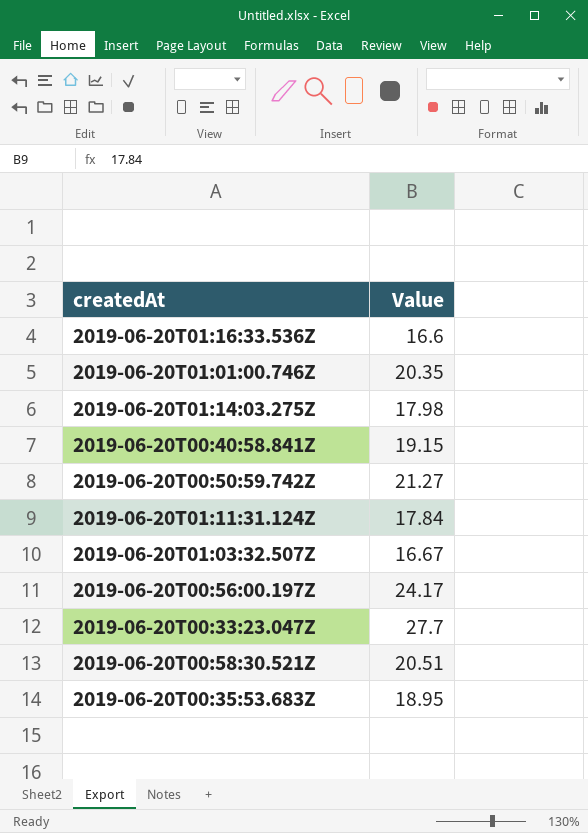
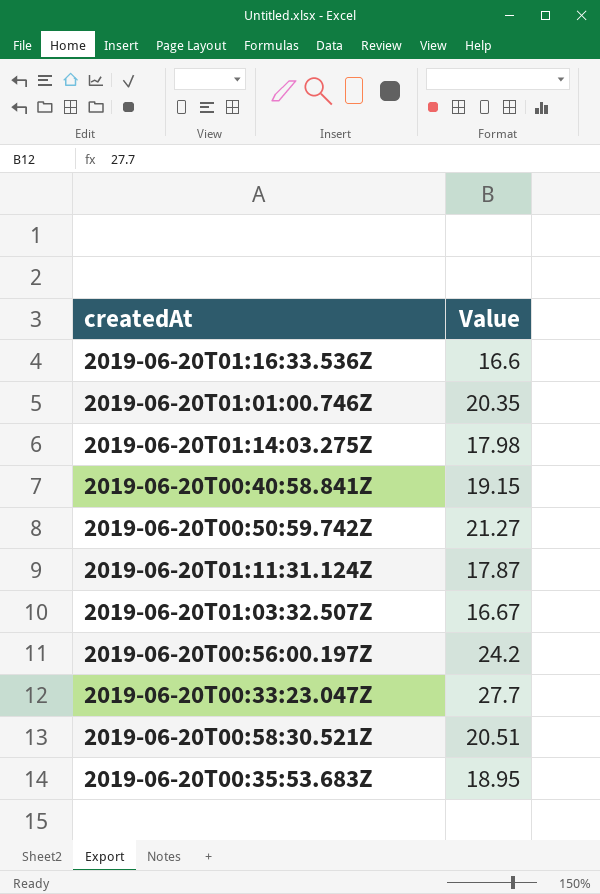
2019-06-20T01:11:31.124Z | Value: 17.84 -> 17.87
2019-06-20T00:56:00.197Z | Value: 24.17 -> 24.2

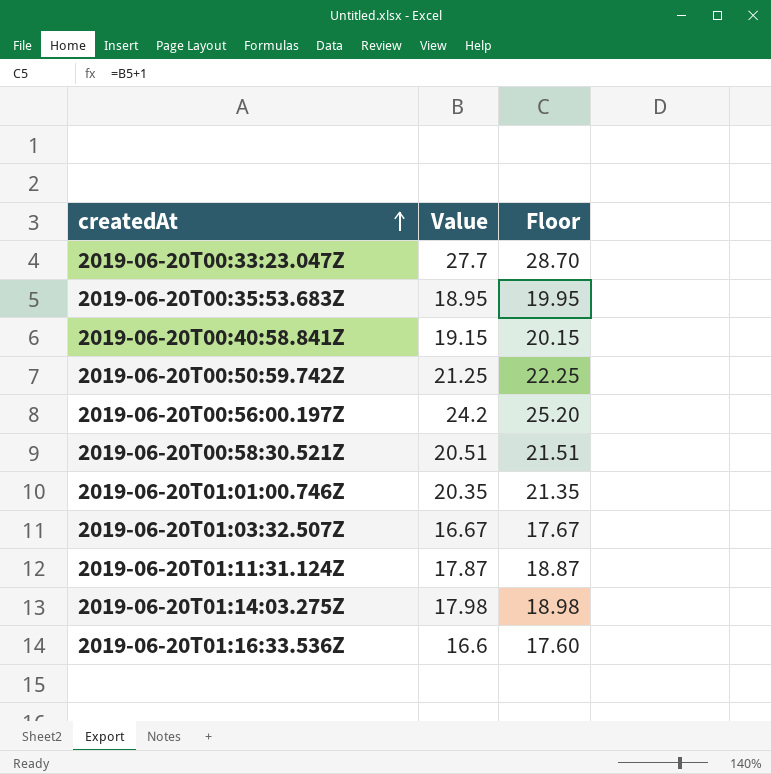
row order: none -> createdAt ascending
column Floor | formula: none -> [Value] + 1
2019-06-20T00:50:59.742Z | Value: 21.27 -> 21.25

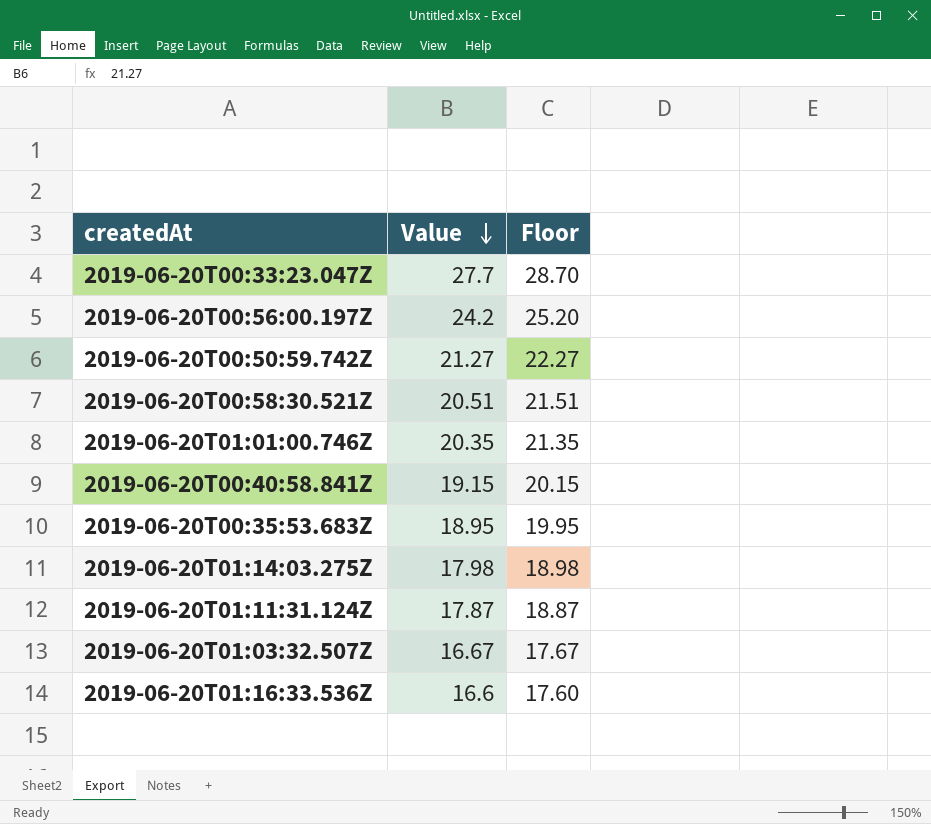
row order: createdAt ascending -> Value descending
2019-06-20T00:50:59.742Z | Value: 21.25 -> 21.27
2019-06-20T00:50:59.742Z | Floor: 22.25 -> 22.27

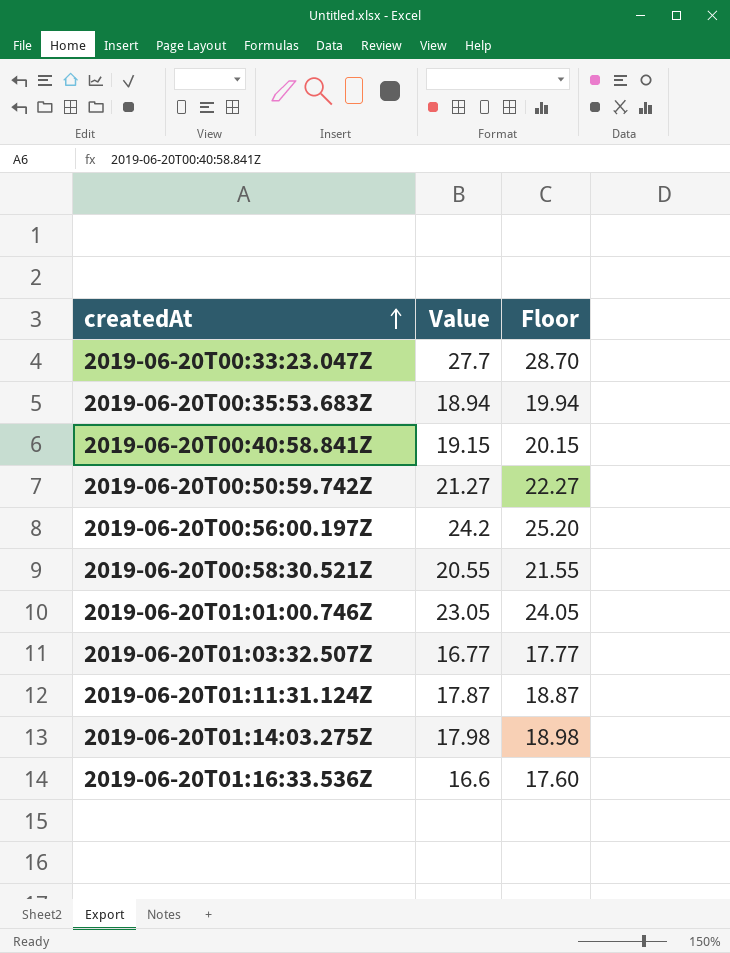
row order: Value descending -> createdAt ascending
2019-06-20T00:35:53.683Z | Value: 18.95 -> 18.94
2019-06-20T00:35:53.683Z | Floor: 19.95 -> 19.94
2019-06-20T00:58:30.521Z | Value: 20.51 -> 20.55
2019-06-20T00:58:30.521Z | Floor: 21.51 -> 21.55
2019-06-20T01:01:00.746Z | Value: 20.35 -> 23.05
2019-06-20T01:01:00.746Z | Floor: 21.35 -> 24.05
2019-06-20T01:03:32.507Z | Value: 16.67 -> 16.77
2019-06-20T01:03:32.507Z | Floor: 17.67 -> 17.77

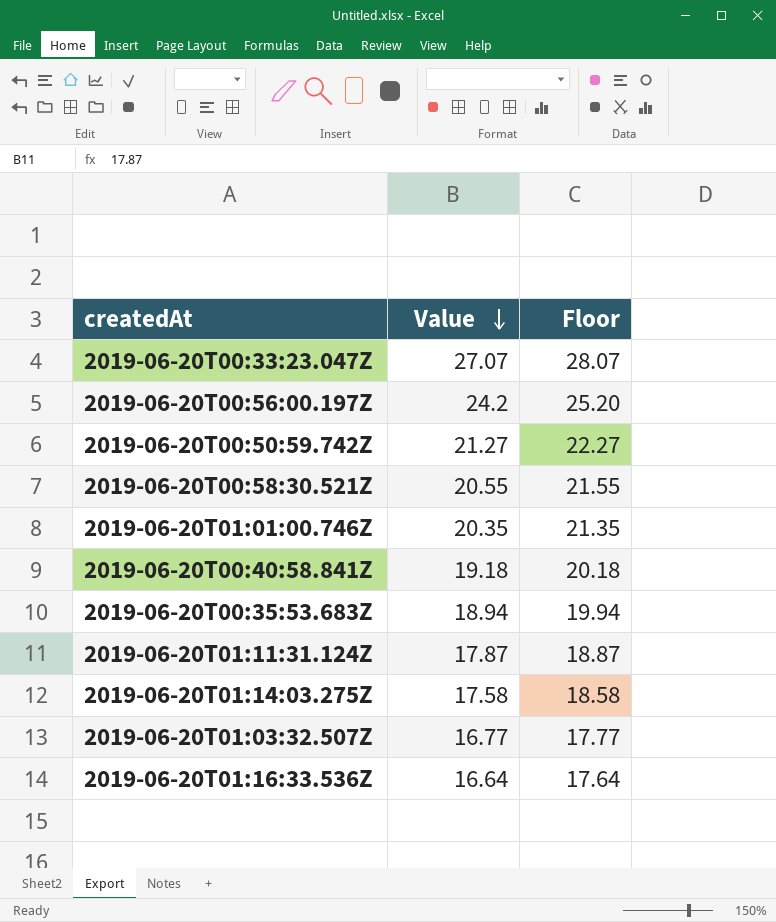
row order: createdAt ascending -> Value descending
2019-06-20T00:33:23.047Z | Value: 27.7 -> 27.07
2019-06-20T00:33:23.047Z | Floor: 28.70 -> 28.07
2019-06-20T01:01:00.746Z | Value: 23.05 -> 20.35
2019-06-20T01:01:00.746Z | Floor: 24.05 -> 21.35
2019-06-20T00:40:58.841Z | Value: 19.15 -> 19.18
2019-06-20T00:40:58.841Z | Floor: 20.15 -> 20.18
2019-06-20T01:14:03.275Z | Value: 17.98 -> 17.58
2019-06-20T01:14:03.275Z | Floor: 18.98 -> 18.58
2019-06-20T01:16:33.536Z | Value: 16.6 -> 16.64
2019-06-20T01:16:33.536Z | Floor: 17.60 -> 17.64

